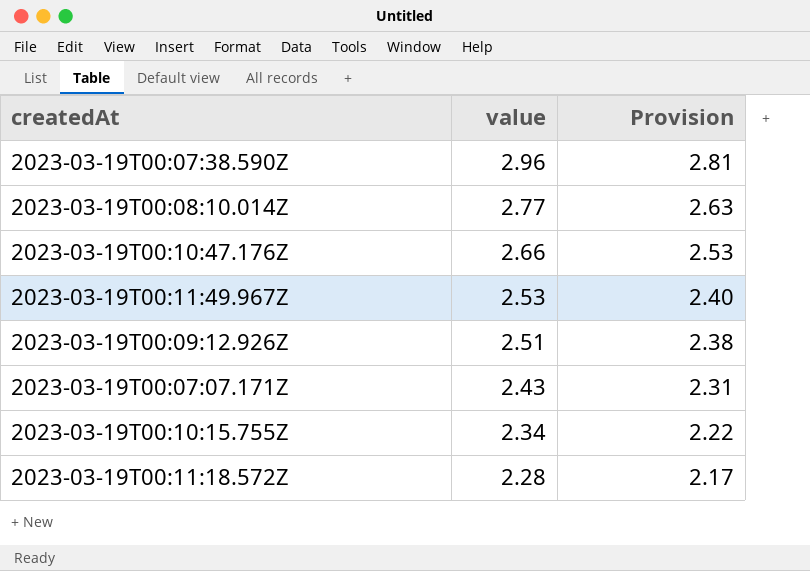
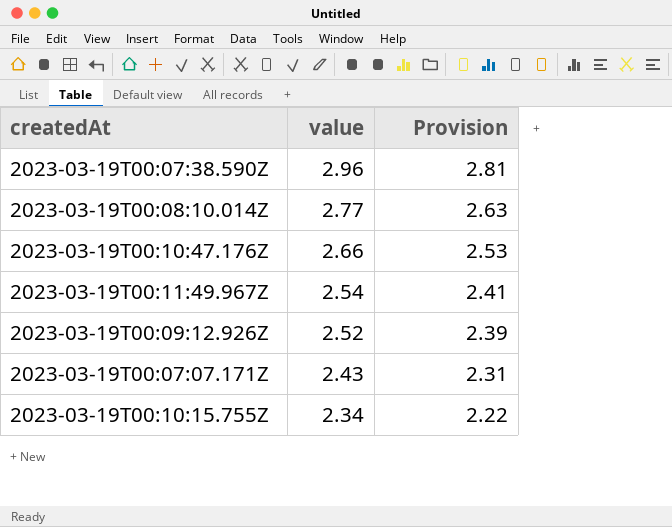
row 2023-03-19T00:11:18.572Z: 2.28 | 2.17 -> none
2023-03-19T00:11:49.967Z | value: 2.53 -> 2.54
2023-03-19T00:11:49.967Z | Provision: 2.40 -> 2.41
2023-03-19T00:09:12.926Z | value: 2.51 -> 2.52
2023-03-19T00:09:12.926Z | Provision: 2.38 -> 2.39

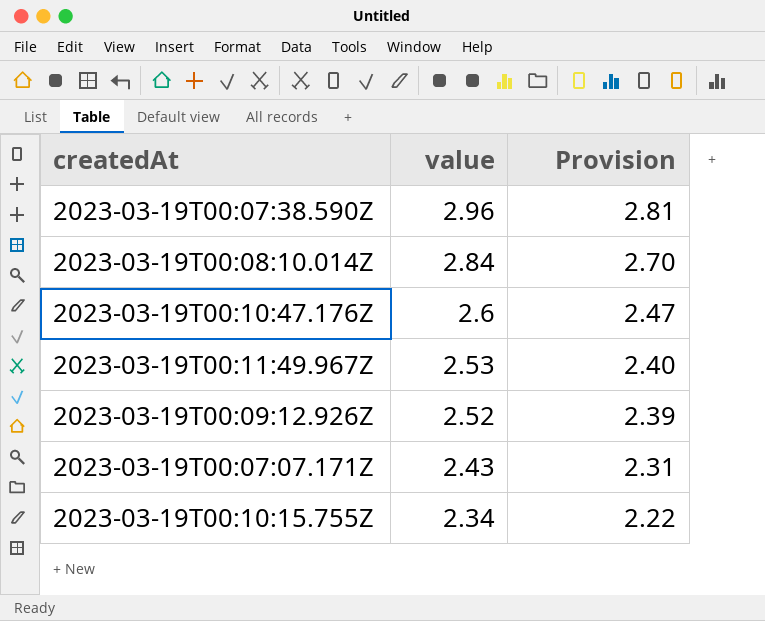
2023-03-19T00:08:10.014Z | value: 2.77 -> 2.84
2023-03-19T00:08:10.014Z | Provision: 2.63 -> 2.70
2023-03-19T00:10:47.176Z | value: 2.66 -> 2.6
2023-03-19T00:10:47.176Z | Provision: 2.53 -> 2.47
2023-03-19T00:11:49.967Z | value: 2.54 -> 2.53
2023-03-19T00:11:49.967Z | Provision: 2.41 -> 2.40

